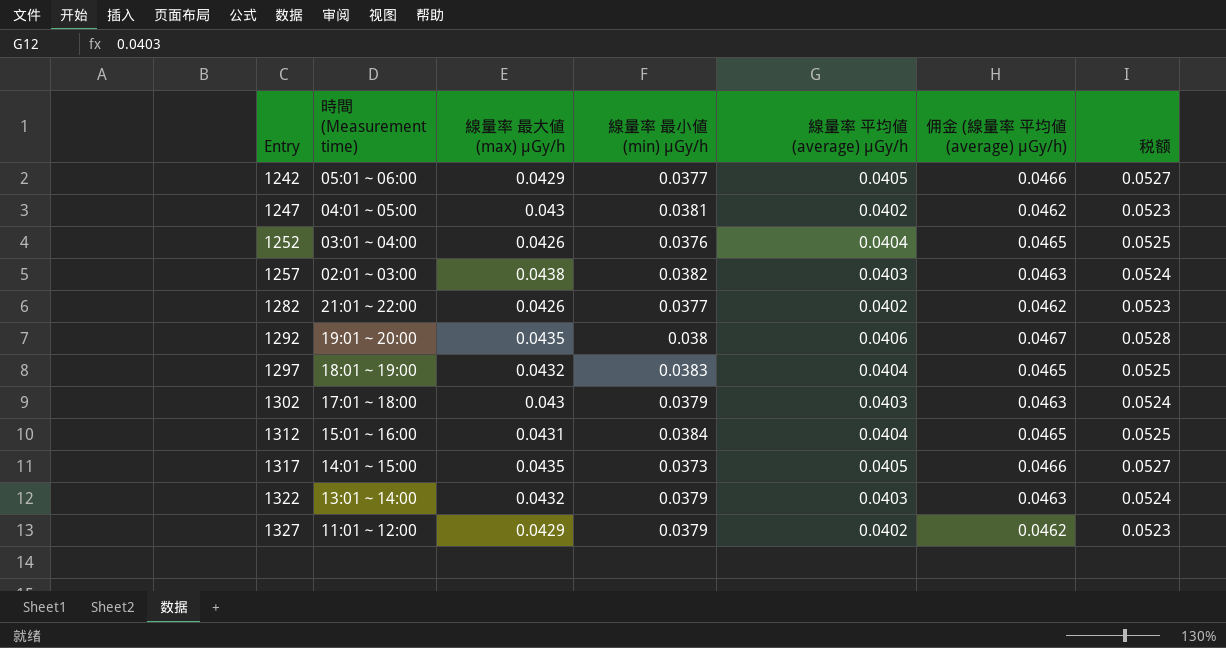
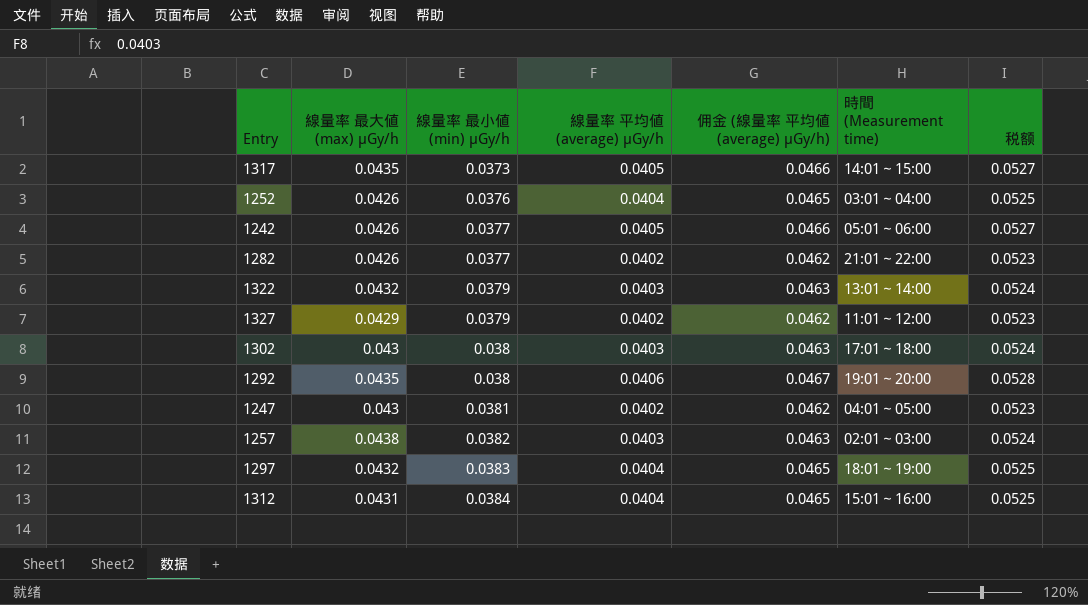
row order: Entry ascending -> 線量率 最小値 (min) μGy/h ascending
column 時間 (Measurement time) | position: 2 -> 6
1242 | 線量率 最大値 (max) μGy/h: 0.0429 -> 0.0426
1302 | 線量率 最小値 (min) μGy/h: 0.0379 -> 0.038

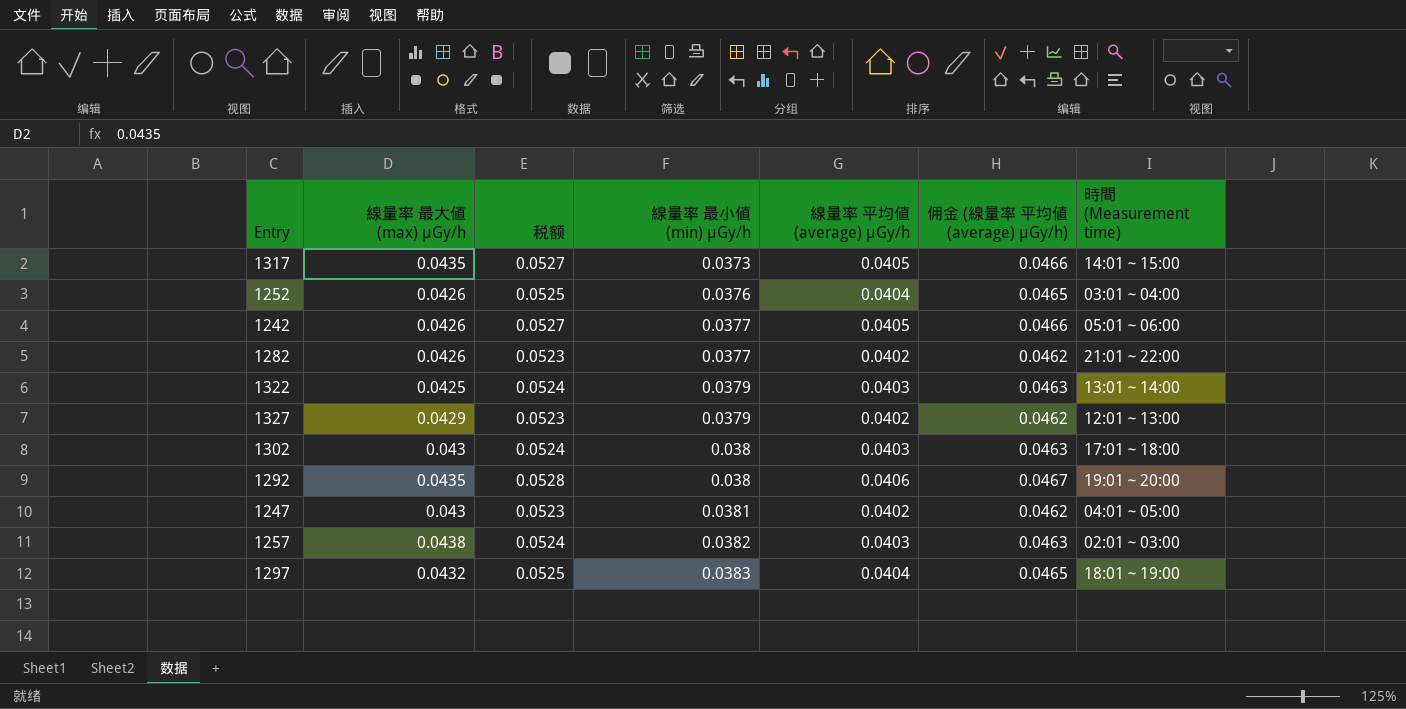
column 税额 | position: 7 -> 3
row 1312: 0.0431 | 0.0384 | 0.0404 | 0.0465 | 15:01～16:00 | 0.0525 -> none
1322 | 線量率 最大値 (max) μGy/h: 0.0432 -> 0.0425
1327 | 時間 (Measurement time): 11:01～12:00 -> 12:01～13:00

